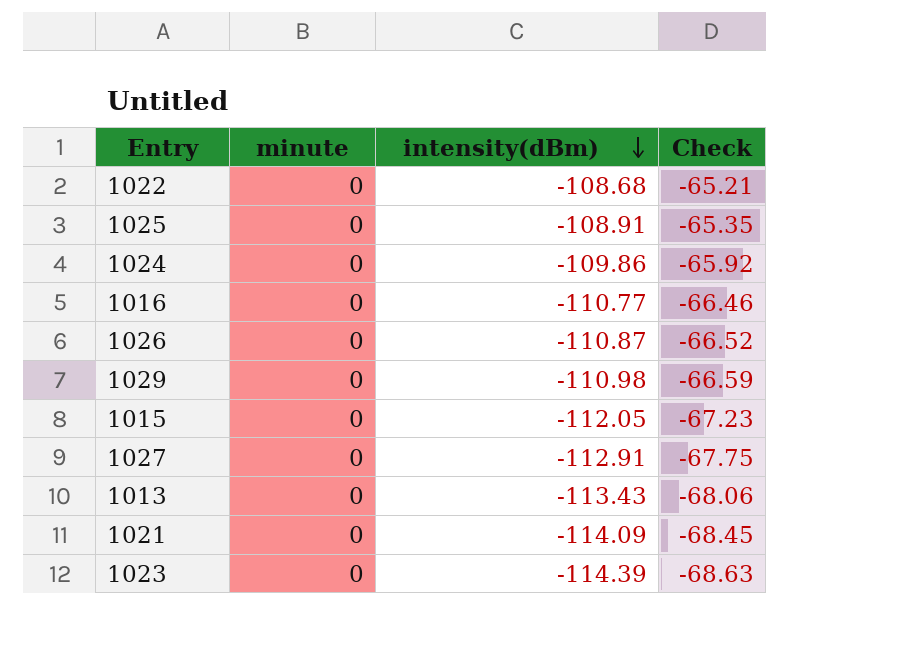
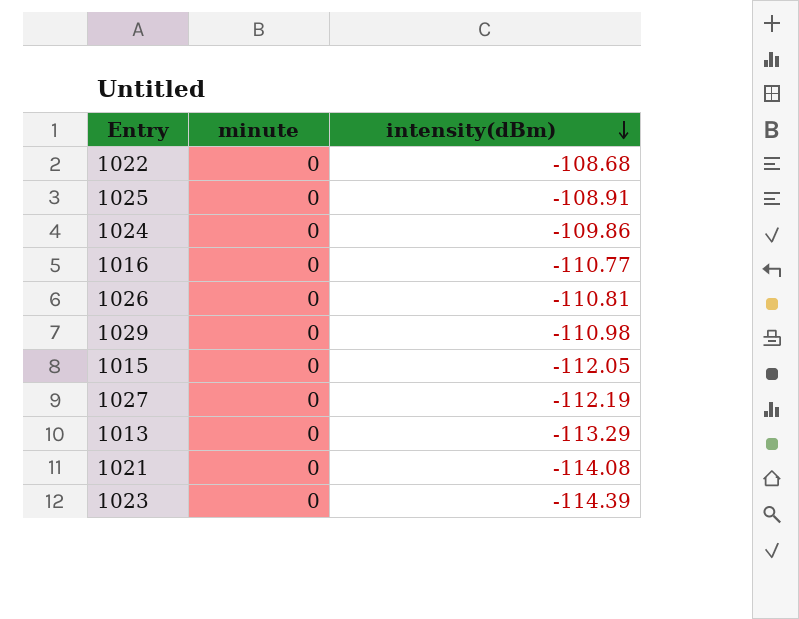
column Check | formula: [intensity(dBm)] * 0.6 -> none
1026 | intensity(dBm): -110.87 -> -110.81
1027 | intensity(dBm): -112.91 -> -112.19
1013 | intensity(dBm): -113.43 -> -113.29
1021 | intensity(dBm): -114.09 -> -114.08

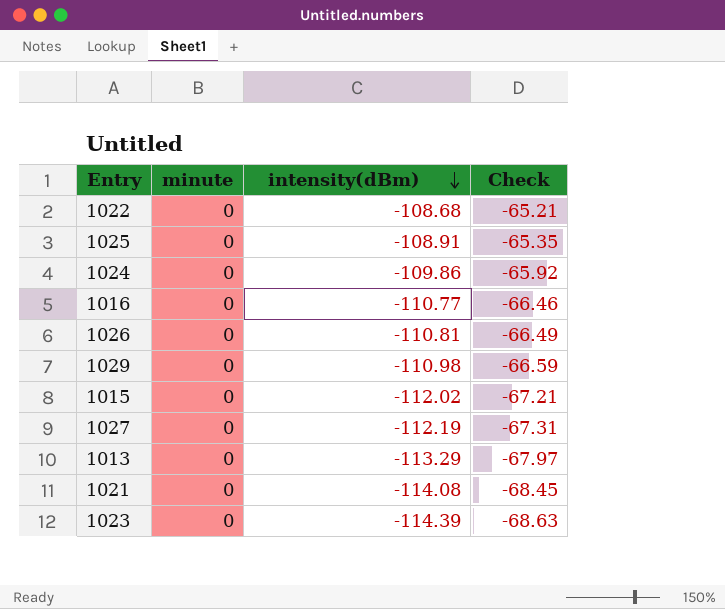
column Check | formula: none -> [intensity(dBm)] * 0.6
1015 | intensity(dBm): -112.05 -> -112.02

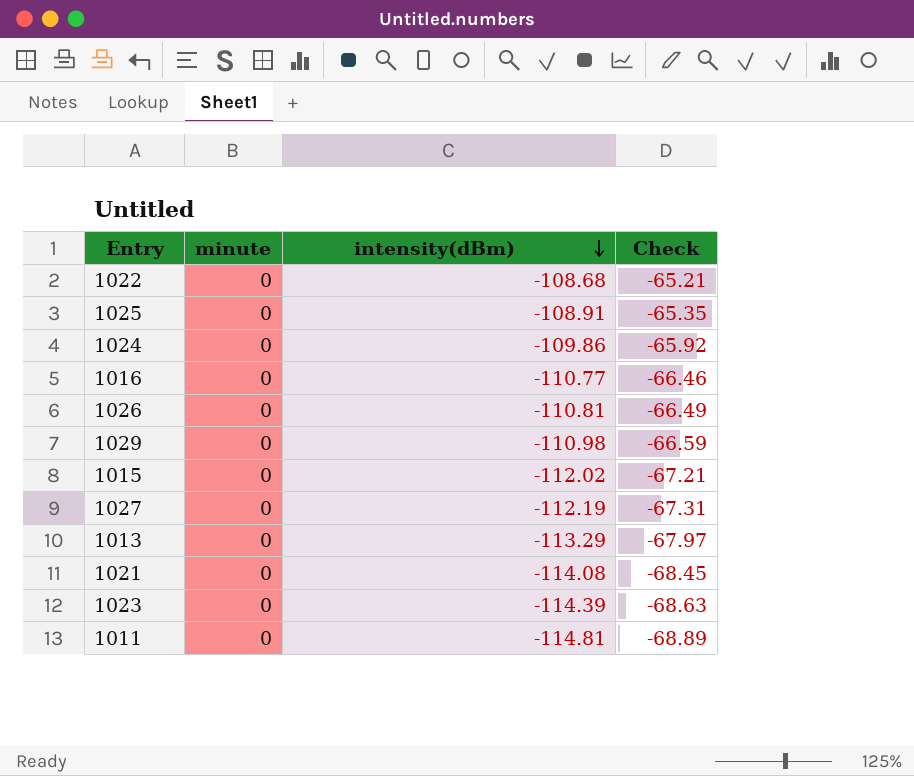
row 1011: none -> 0 | -114.81 | -68.89

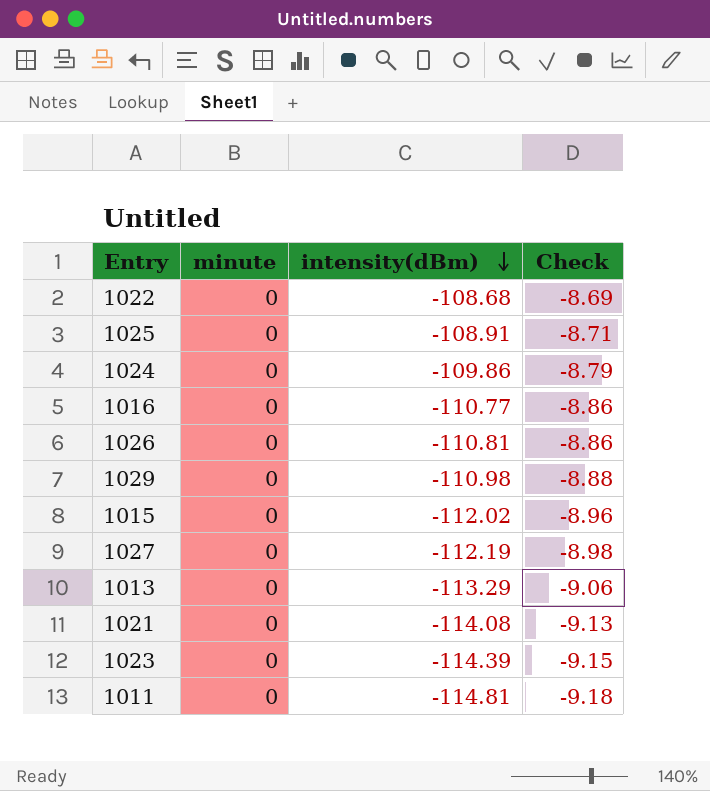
column Check | formula: [intensity(dBm)] * 0.6 -> [intensity(dBm)] * 0.08

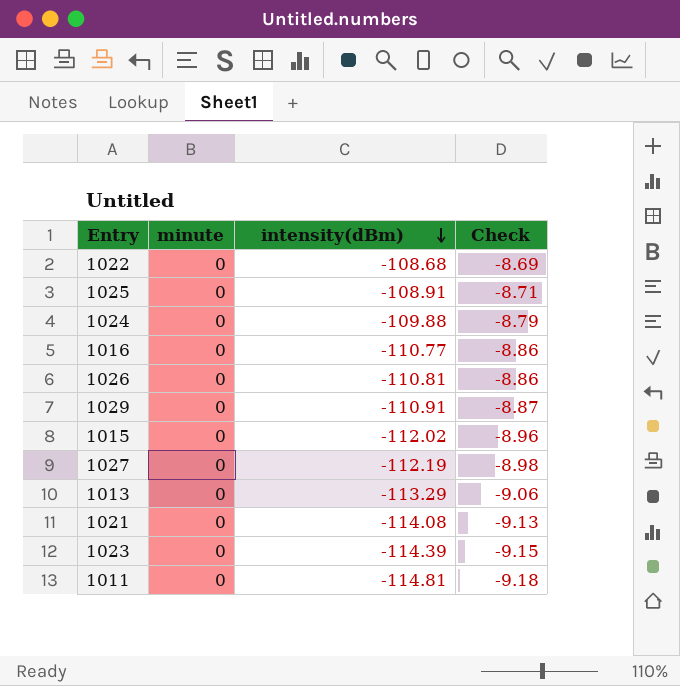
1024 | intensity(dBm): -109.86 -> -109.88
1029 | intensity(dBm): -110.98 -> -110.91
1029 | Check: -8.88 -> -8.87

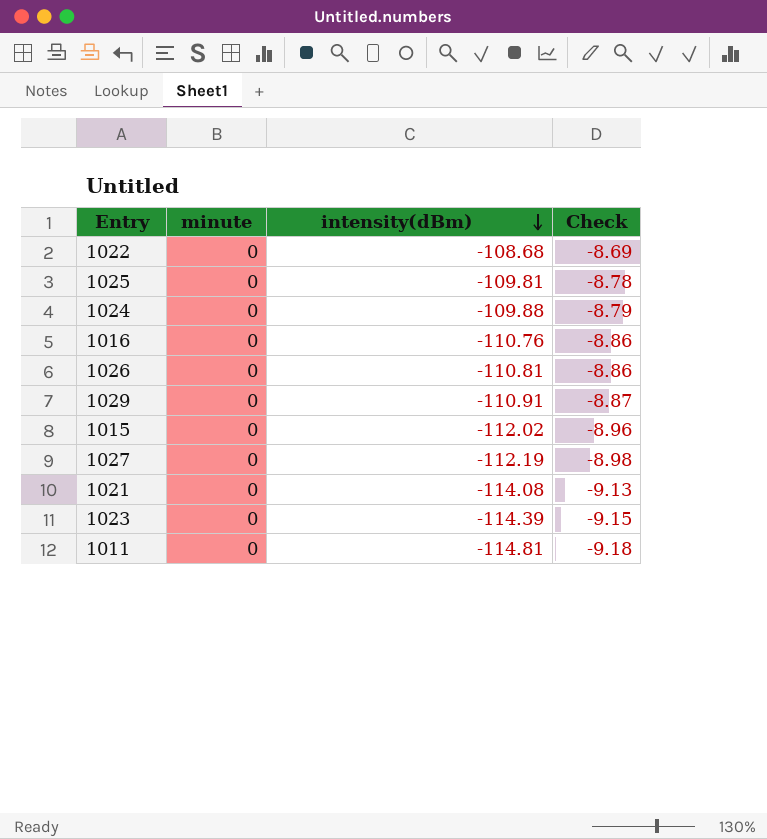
row 1013: 0 | -113.29 | -9.06 -> none
1025 | intensity(dBm): -108.91 -> -109.81
1025 | Check: -8.71 -> -8.78
1016 | intensity(dBm): -110.77 -> -110.76

